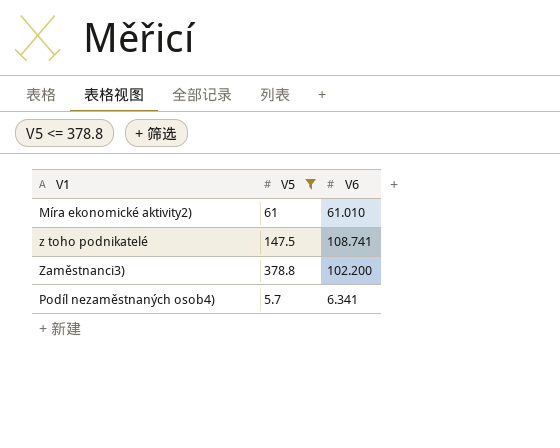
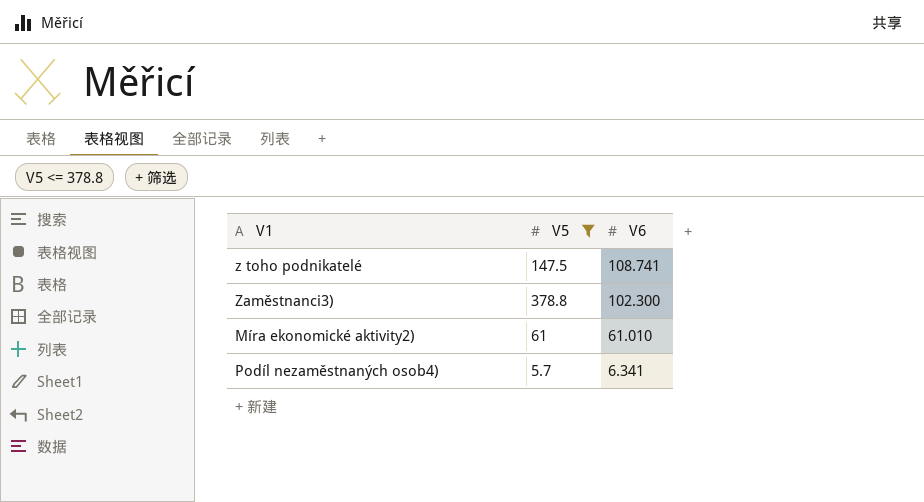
row order: none -> V6 descending
Zaměstnanci3) | V6: 102.200 -> 102.300

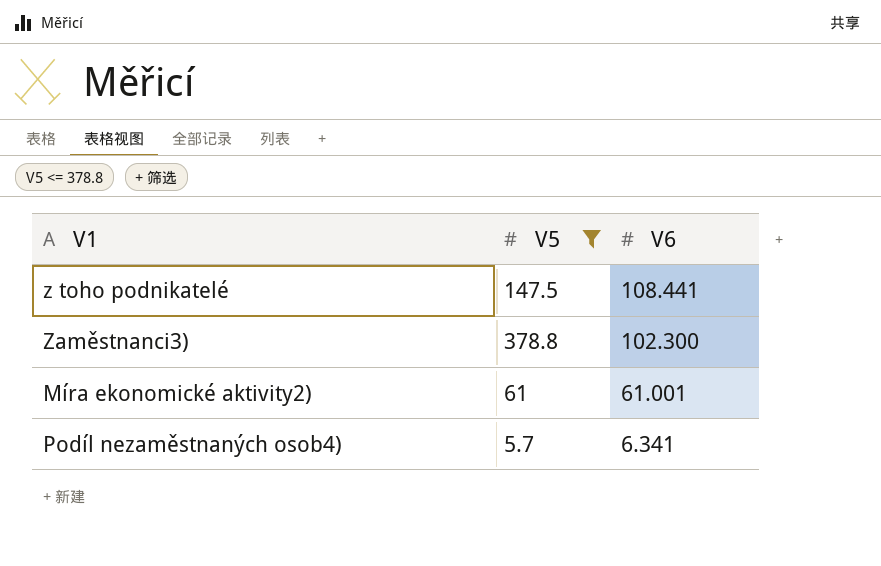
z toho podnikatelé | V6: 108.741 -> 108.441
Míra ekonomické aktivity2) | V6: 61.010 -> 61.001

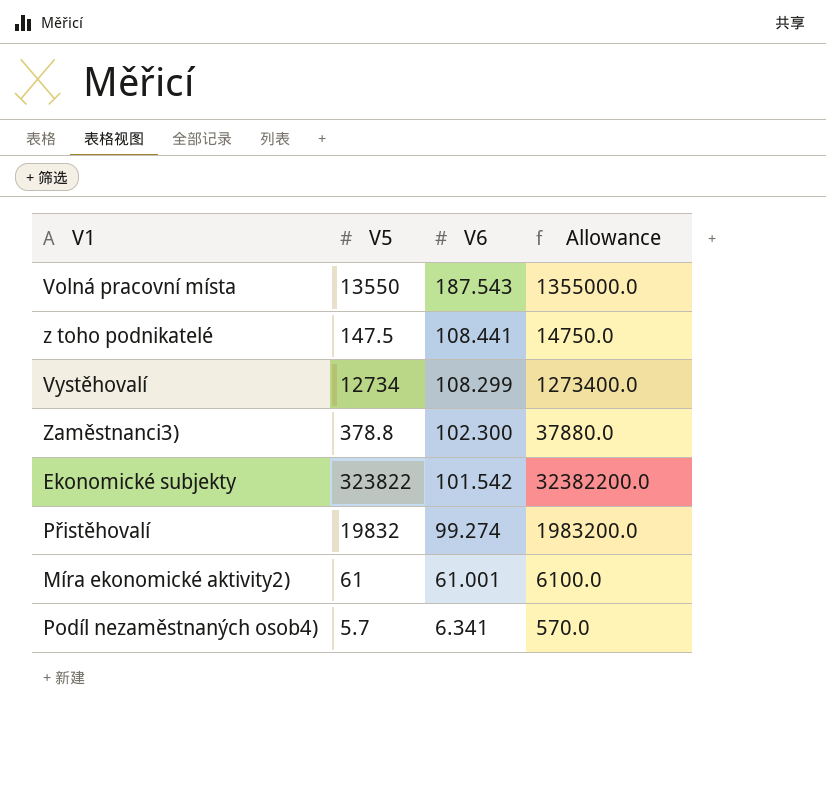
filter: V5 <= 378.8 -> none
column Allowance | formula: none -> [V5] * 100

